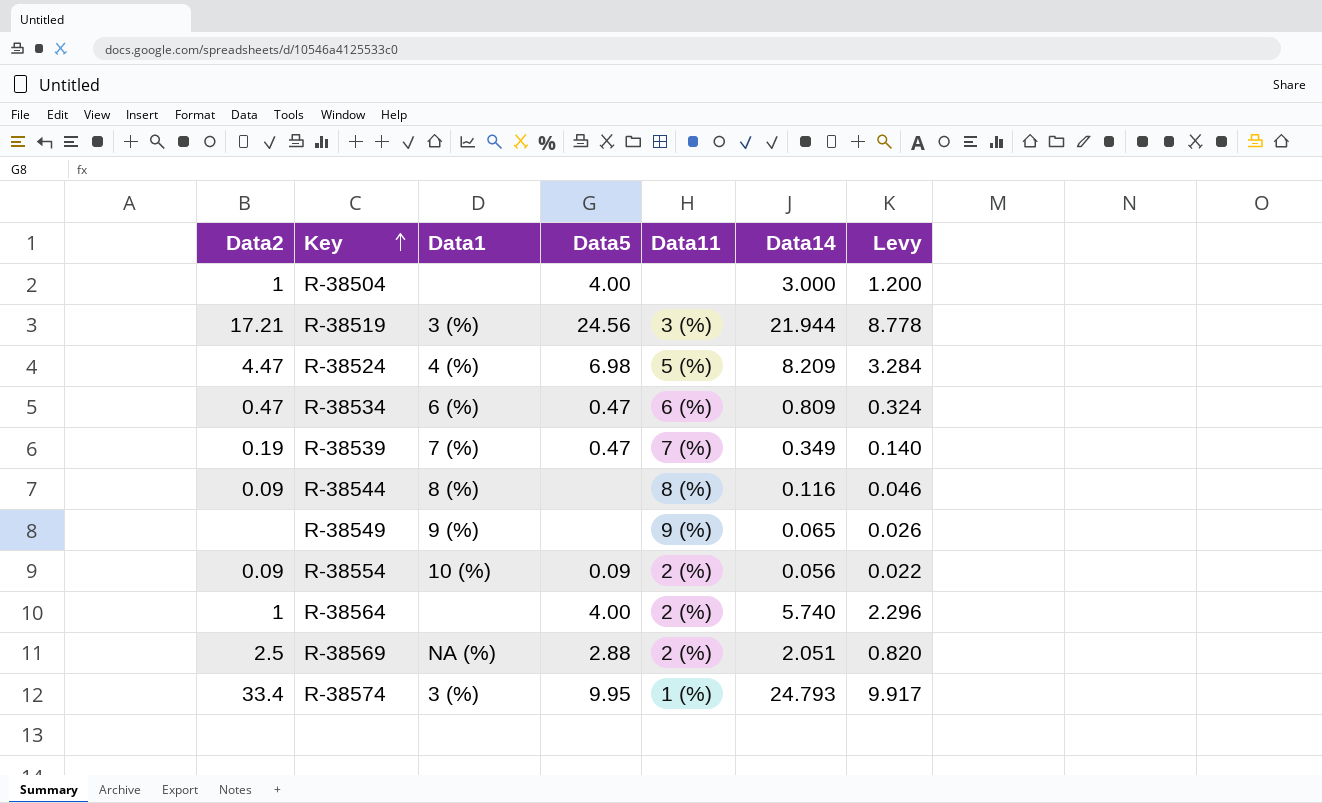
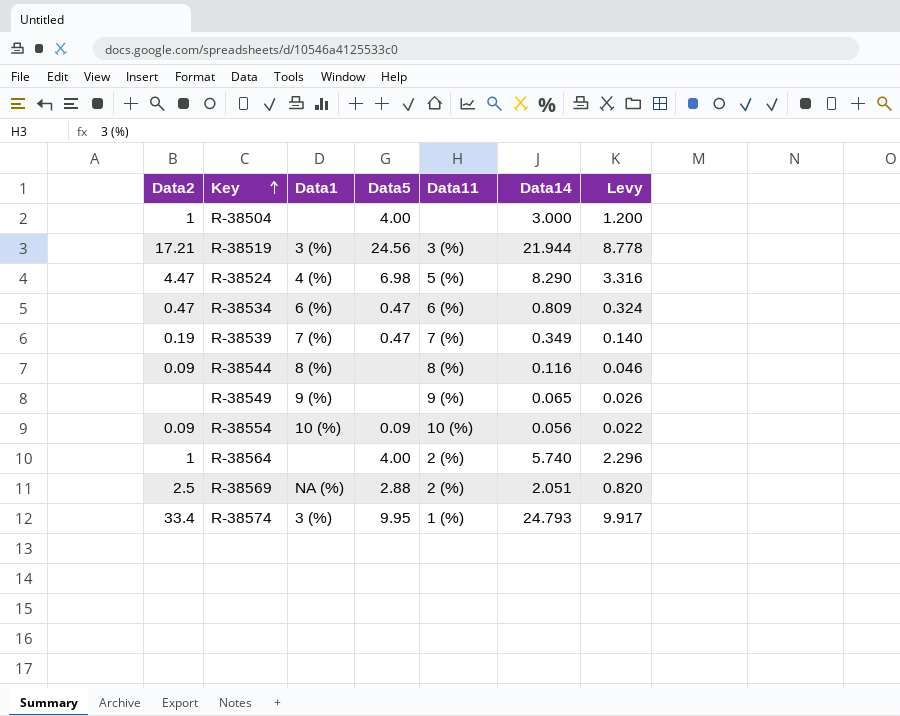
R-38524 | Data14: 8.209 -> 8.290
R-38524 | Levy: 3.284 -> 3.316
R-38554 | Data11: 2 (%) -> 10 (%)

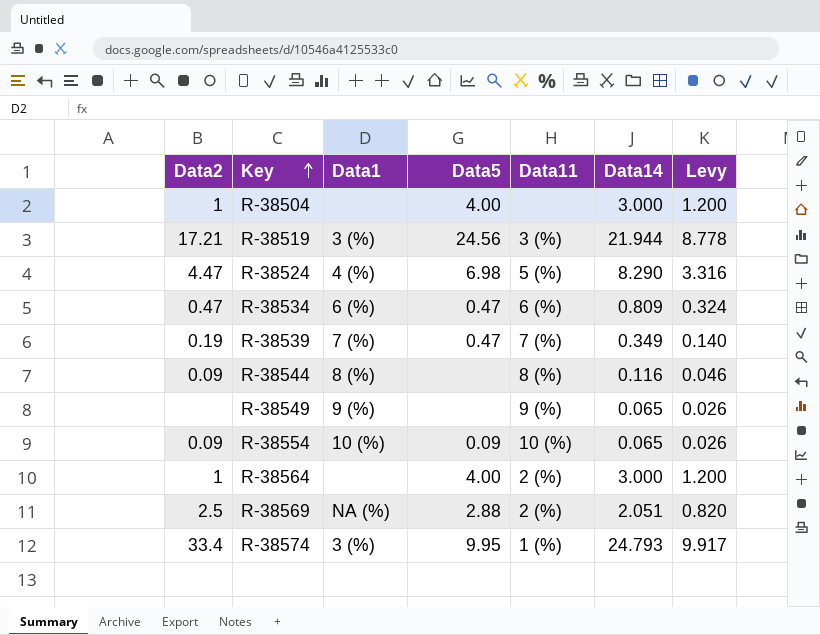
R-38554 | Data14: 0.056 -> 0.065
R-38554 | Levy: 0.022 -> 0.026
R-38564 | Data14: 5.740 -> 3.000
R-38564 | Levy: 2.296 -> 1.200

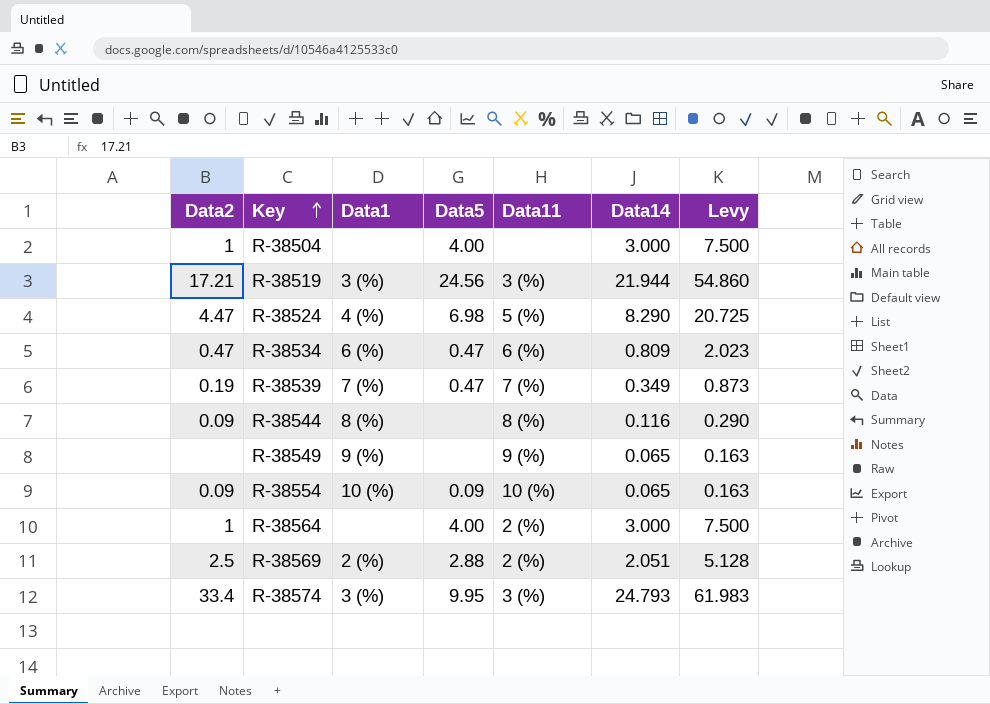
column Levy | formula: [Data14] * 0.4 -> [Data14] * 2.5
R-38569 | Data1: NA (%) -> 2 (%)
R-38574 | Data11: 1 (%) -> 3 (%)

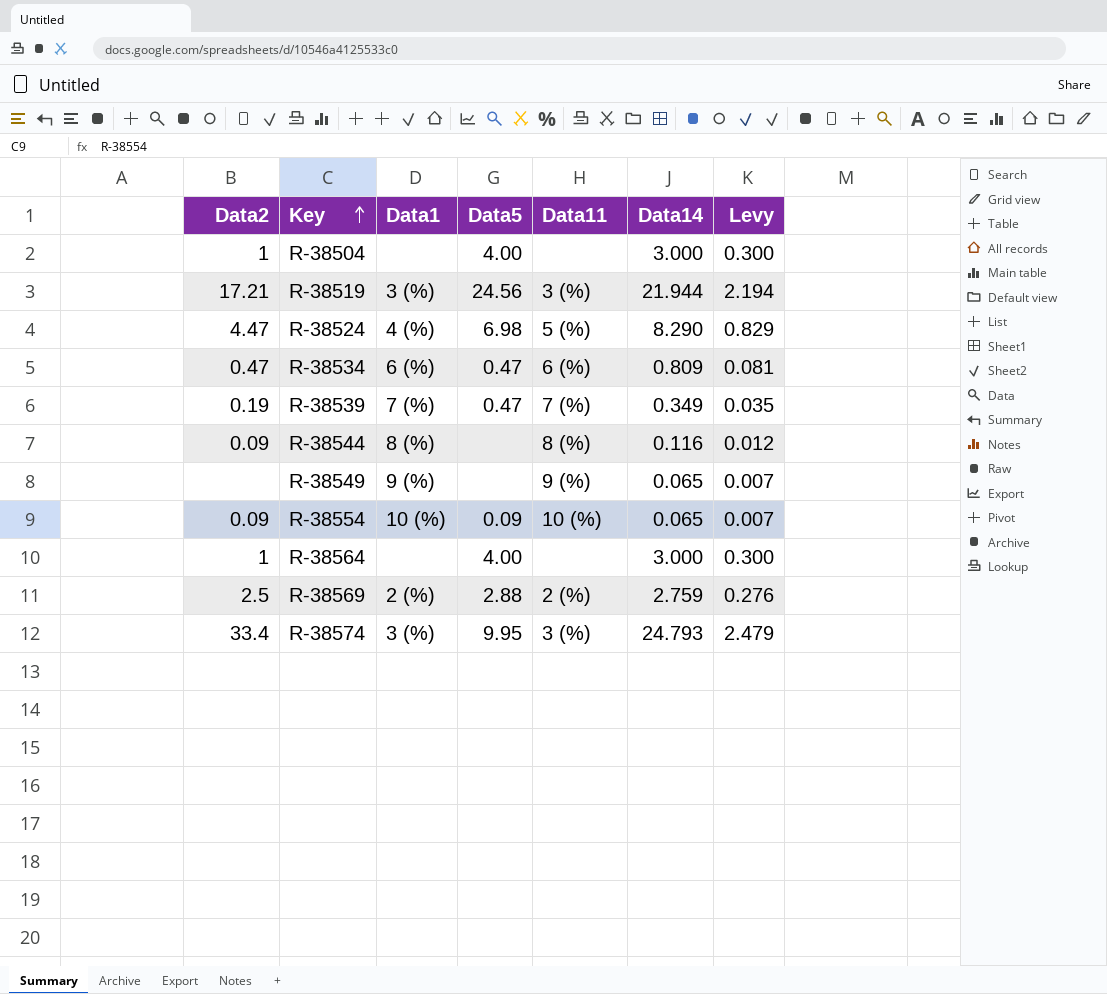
column Levy | formula: [Data14] * 2.5 -> [Data14] * 0.1
R-38564 | Data11: 2 (%) -> none
R-38569 | Data14: 2.051 -> 2.759

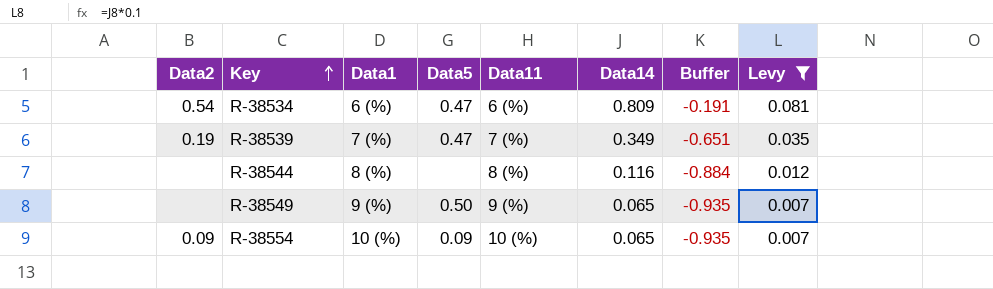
filter: none -> Levy <= 0.081
column Buffer | formula: none -> [Data14] - 1
R-38534 | Data2: 0.47 -> 0.54
R-38544 | Data2: 0.09 -> none
R-38549 | Data5: none -> 0.50

